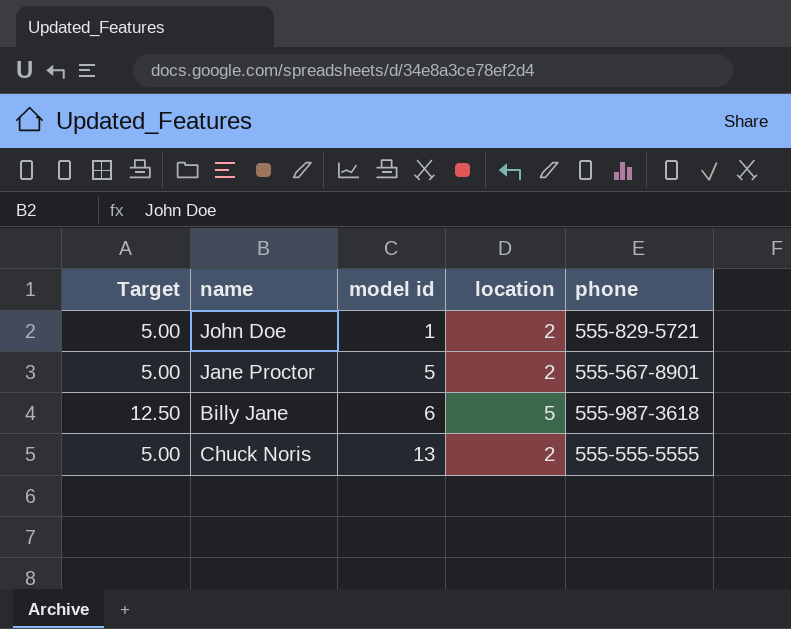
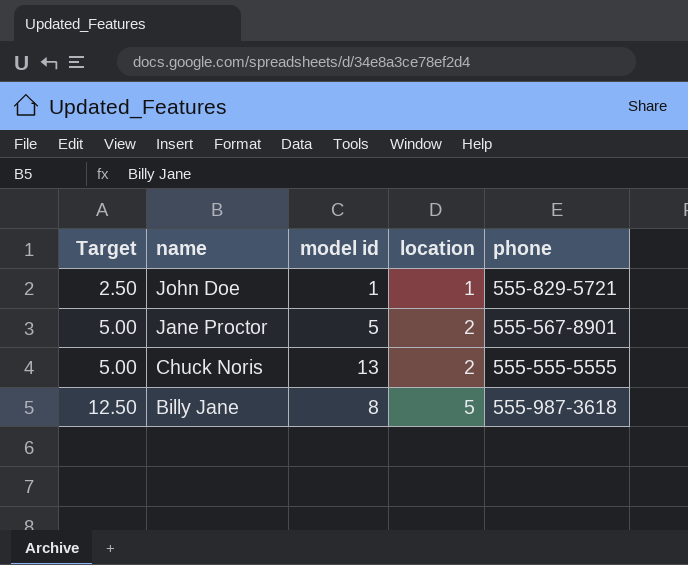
row order: model id ascending -> Target ascending
John Doe | Target: 5.00 -> 2.50
John Doe | location: 2 -> 1
Billy Jane | model id: 6 -> 8

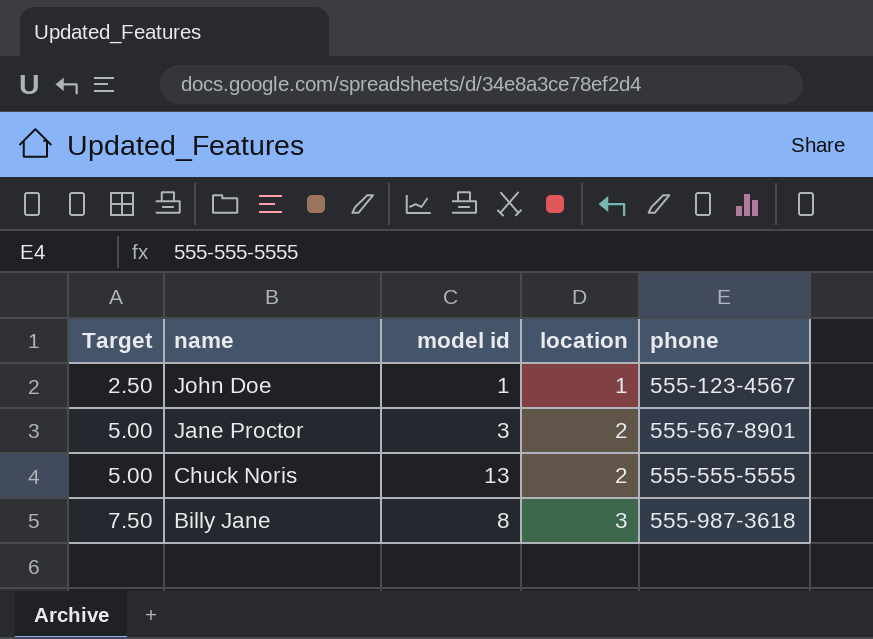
John Doe | phone: 555-829-5721 -> 555-123-4567
Jane Proctor | model id: 5 -> 3
Billy Jane | Target: 12.50 -> 7.50
Billy Jane | location: 5 -> 3

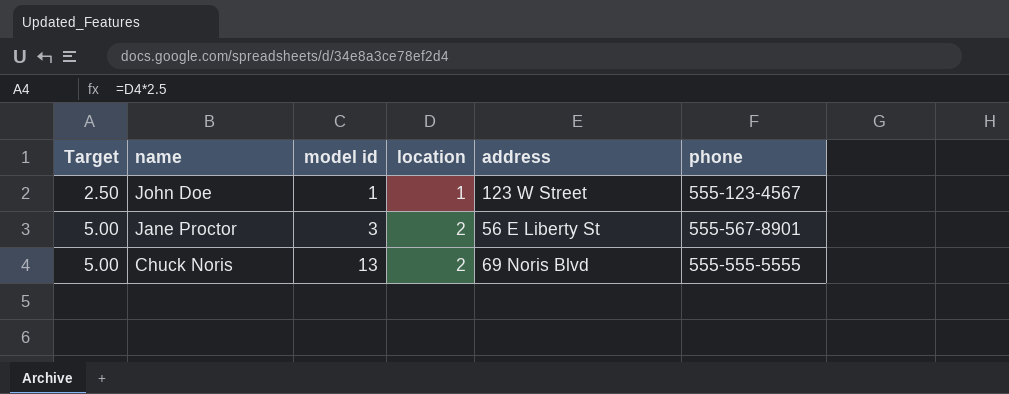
column address | position: none -> 5
row Billy Jane: 7.50 | 8 | 3 | 555-987-3618 -> none

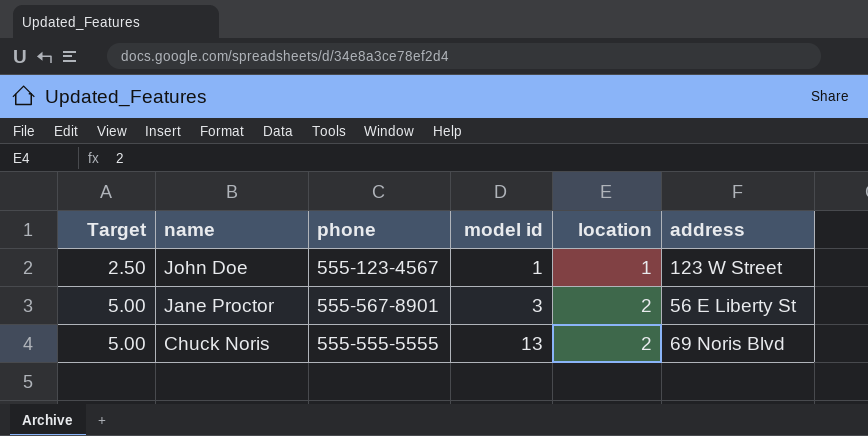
column phone | position: 6 -> 3

